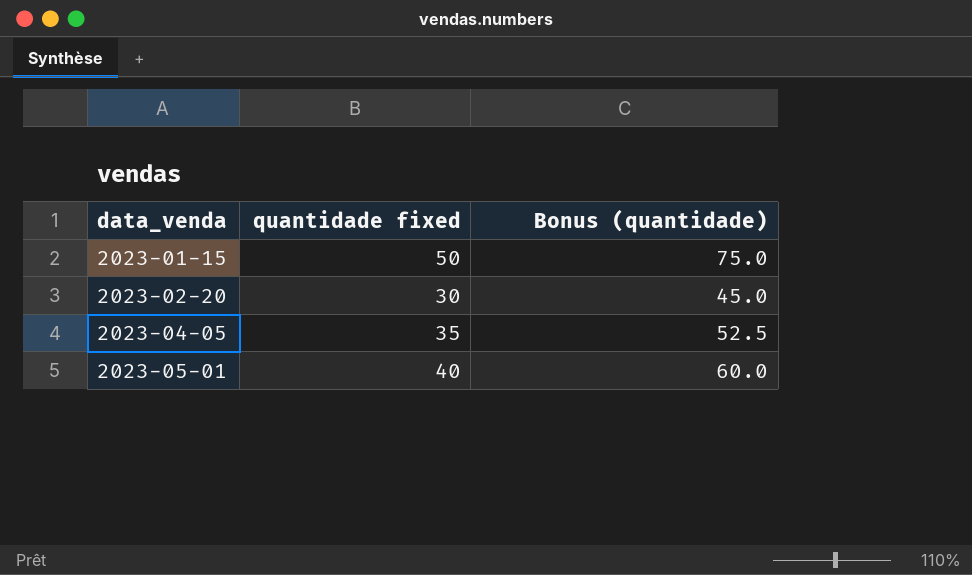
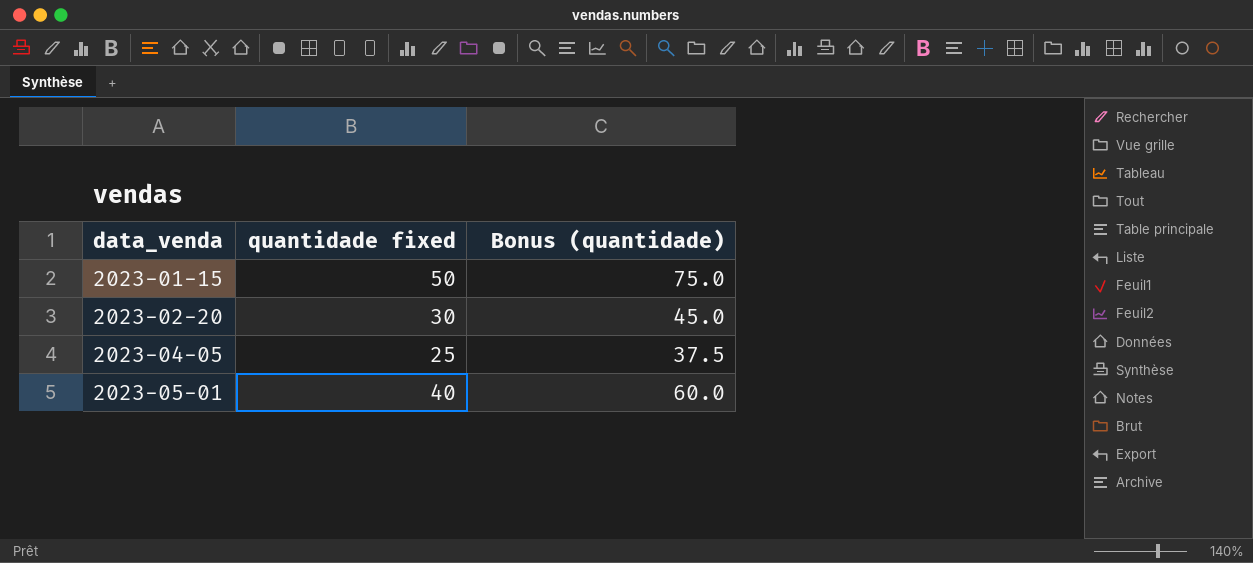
2023-04-05 | quantidade fixed: 35 -> 25
2023-04-05 | Bonus (quantidade): 52.5 -> 37.5

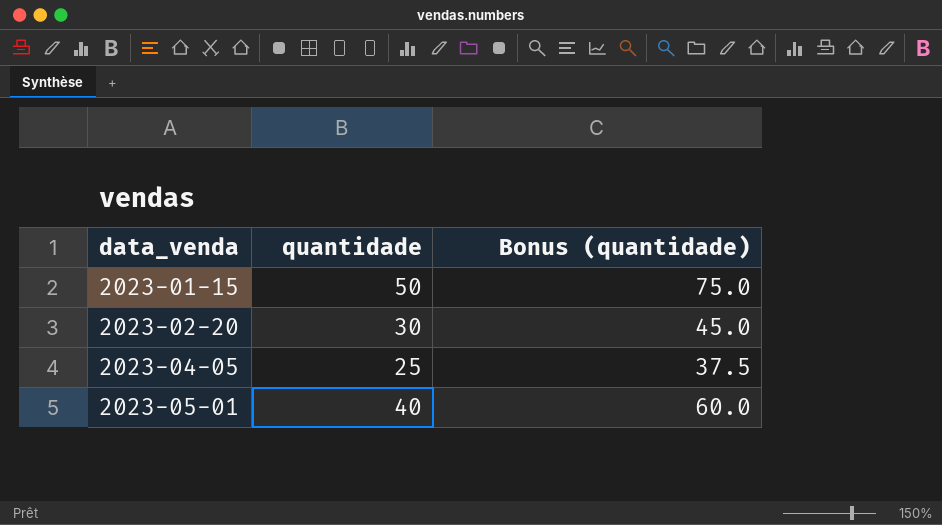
column name: quantidade fixed -> quantidade

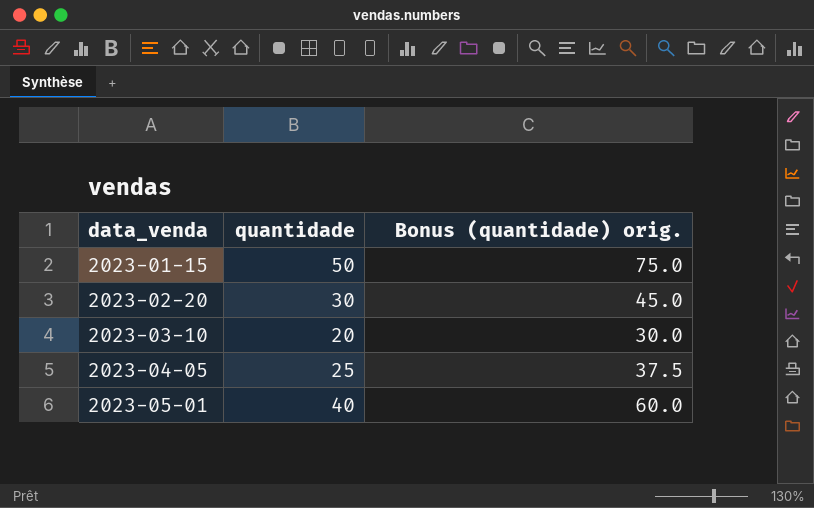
column name: Bonus (quantidade) -> Bonus (quantidade) orig.
row 2023-03-10: none -> 20 | 30.0

